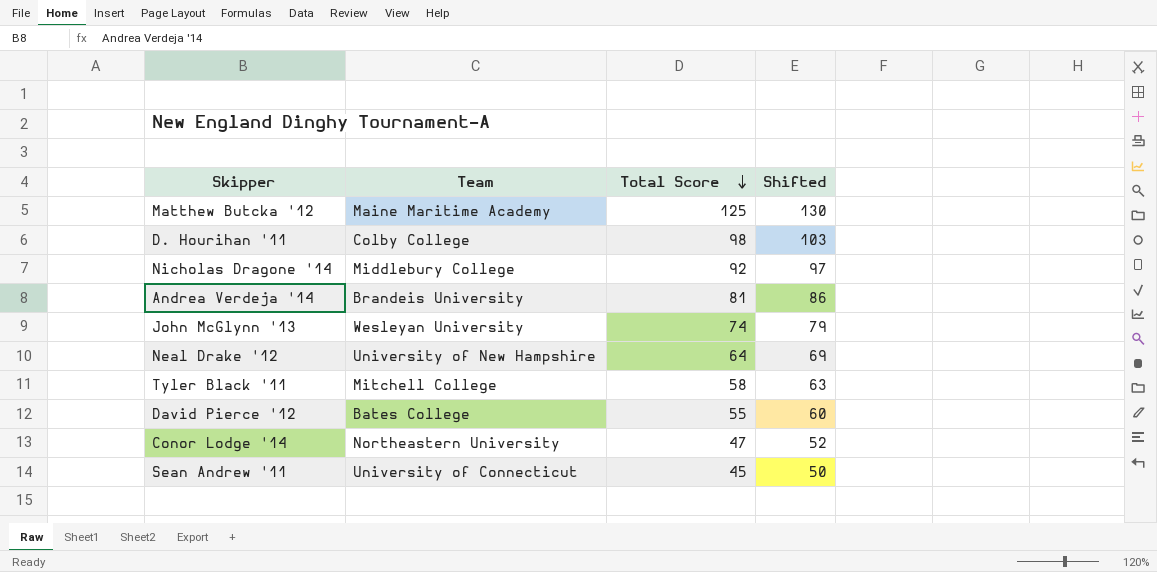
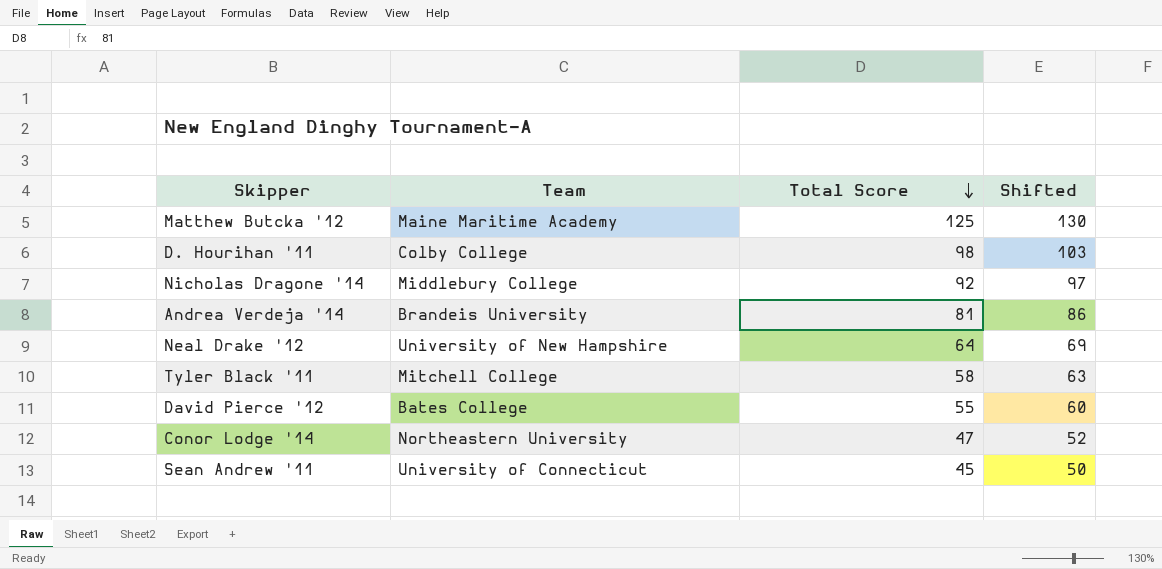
row John McGlynn '13: Wesleyan University | 74 | 79 -> none

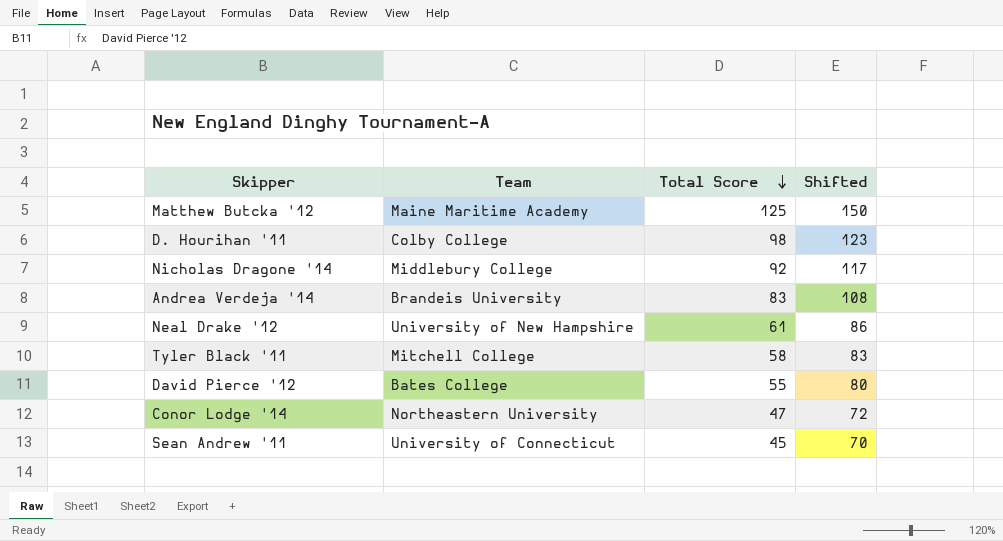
column Shifted | formula: [Total Score] + 5 -> [Total Score] + 25
Andrea Verdeja '14 | Total Score: 81 -> 83
Neal Drake '12 | Total Score: 64 -> 61

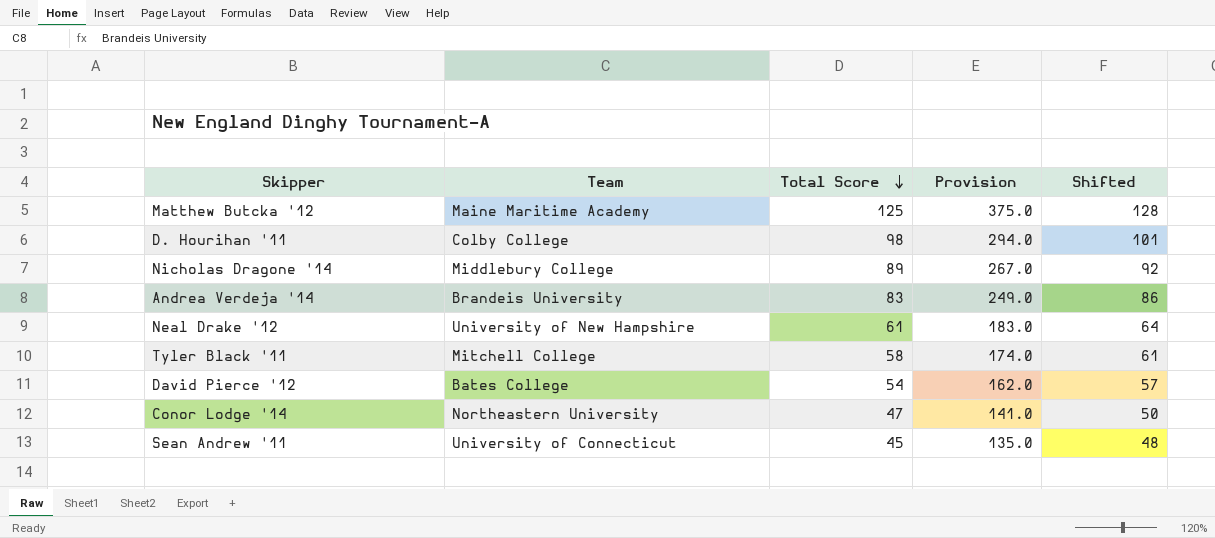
column Provision | formula: none -> [Total Score] * 3
column Shifted | formula: [Total Score] + 25 -> [Total Score] + 3
Nicholas Dragone '14 | Total Score: 92 -> 89
David Pierce '12 | Total Score: 55 -> 54

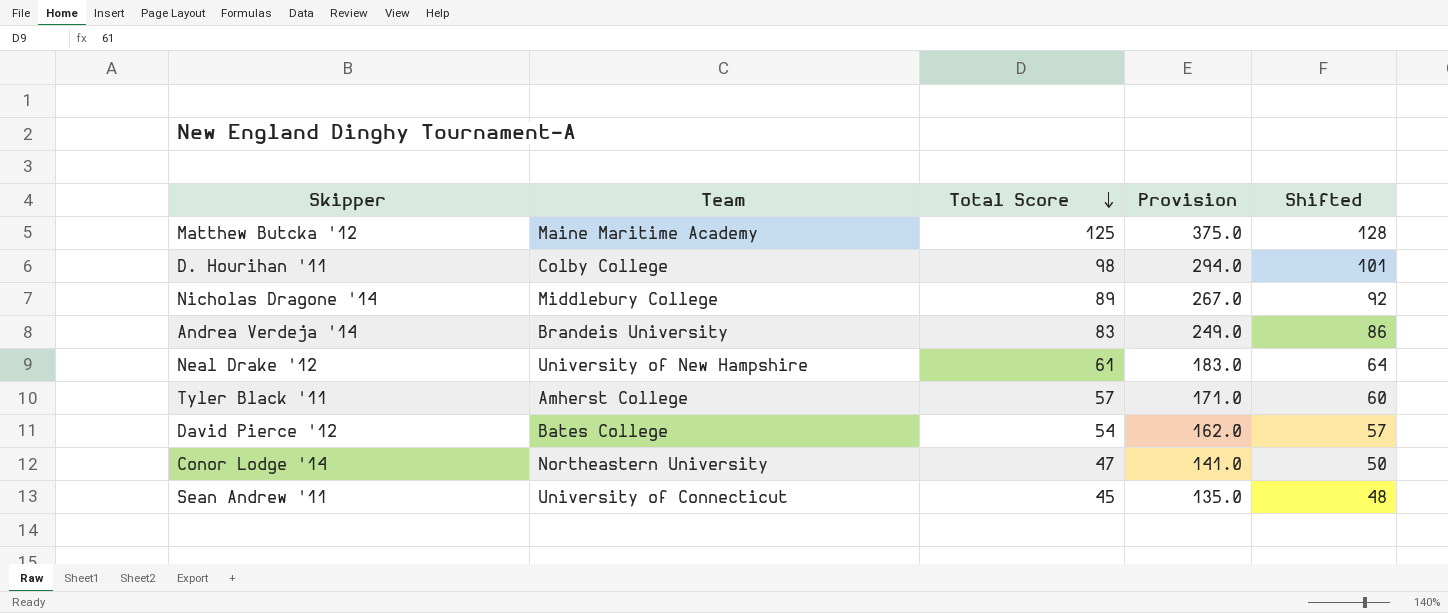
Tyler Black '11 | Team: Mitchell College -> Amherst College
Tyler Black '11 | Total Score: 58 -> 57
Tyler Black '11 | Provision: 174.0 -> 171.0
Tyler Black '11 | Shifted: 61 -> 60

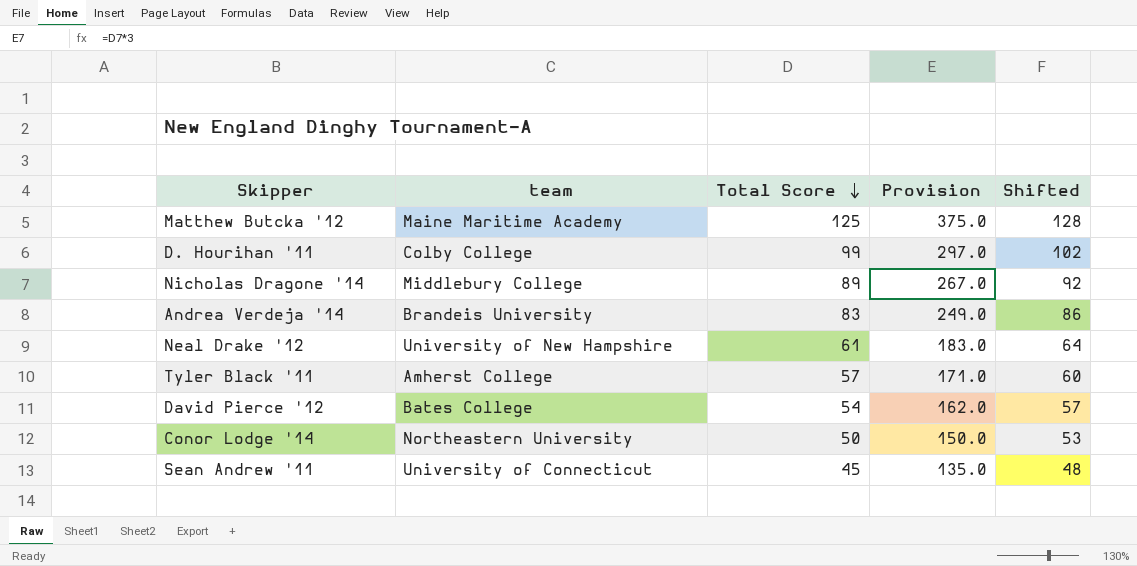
column name: Team -> team
D. Hourihan '11 | Total Score: 98 -> 99
D. Hourihan '11 | Provision: 294.0 -> 297.0
D. Hourihan '11 | Shifted: 101 -> 102
Conor Lodge '14 | Total Score: 47 -> 50
Conor Lodge '14 | Provision: 141.0 -> 150.0
Conor Lodge '14 | Shifted: 50 -> 53

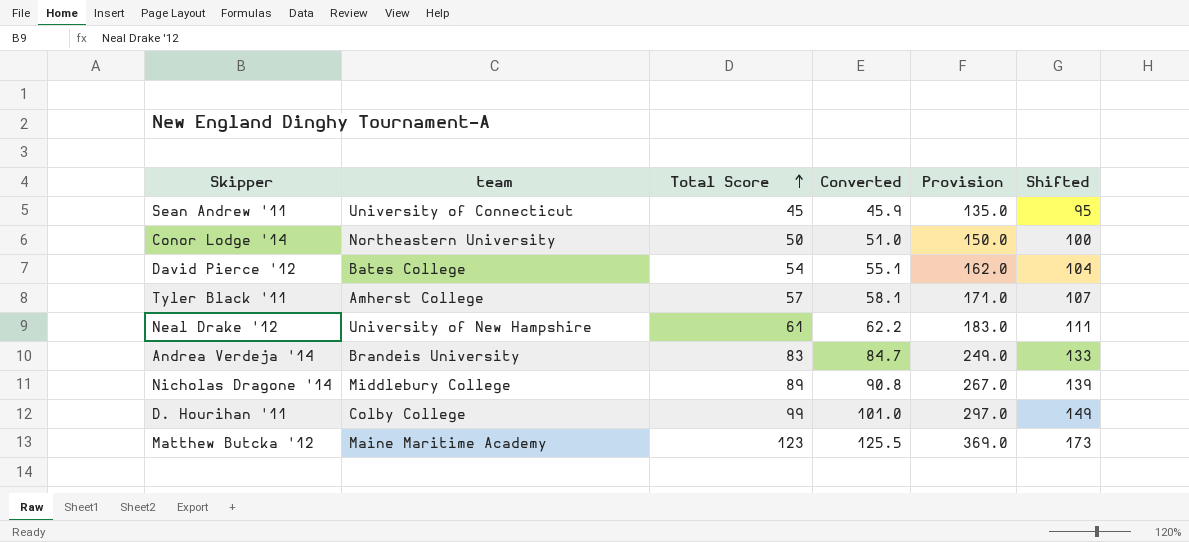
row order: Total Score descending -> Total Score ascending
column Converted | formula: none -> [Total Score] * 1.02
column Shifted | formula: [Total Score] + 3 -> [Total Score] + 50
Matthew Butcka '12 | Total Score: 125 -> 123
Matthew Butcka '12 | Provision: 375.0 -> 369.0

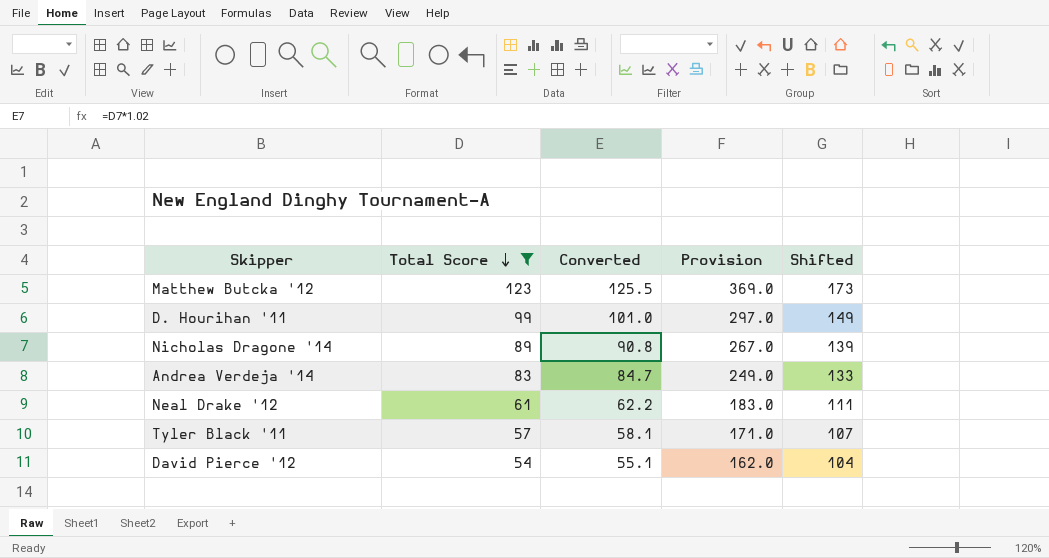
filter: none -> Total Score >= 54
row order: Total Score ascending -> Total Score descending
column team | position: 2 -> none

